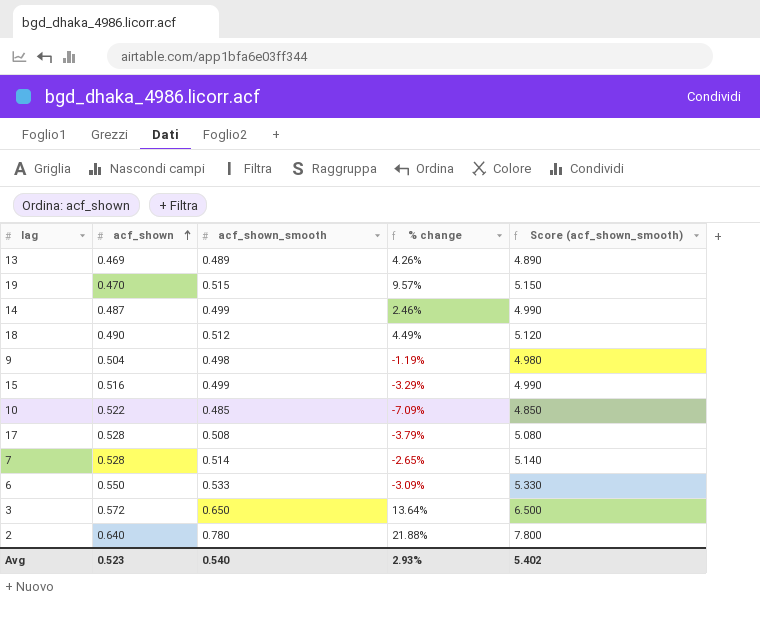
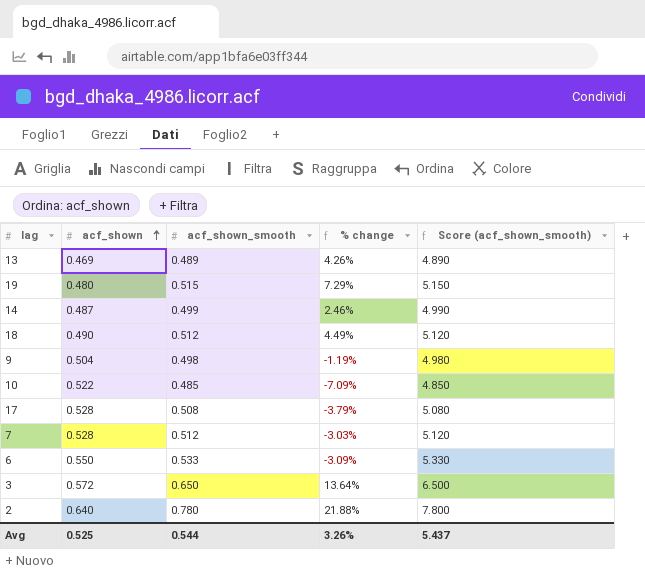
row 15: 0.516 | 0.499 | -3.29% | 4.990 -> none
19 | acf_shown: 0.470 -> 0.480
19 | % change: 9.57% -> 7.29%
7 | acf_shown_smooth: 0.514 -> 0.512
7 | % change: -2.65% -> -3.03%
7 | Score (acf_shown_smooth): 5.140 -> 5.120
Avg | acf_shown: 0.523 -> 0.525
Avg | acf_shown_smooth: 0.540 -> 0.544
Avg | % change: 2.93% -> 3.26%
Avg | Score (acf_shown_smooth): 5.402 -> 5.437

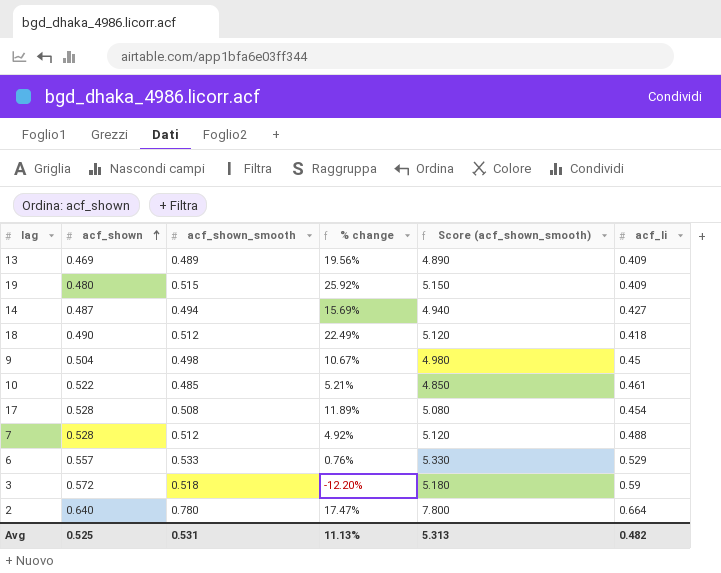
column % change | formula: ([acf_shown_smooth] - [acf_shown]) / [acf_shown] -> ([acf_shown_smooth] - [acf_li]) / [acf_li]
column acf_li | position: none -> 6
14 | acf_shown_smooth: 0.499 -> 0.494
14 | Score (acf_shown_smooth): 4.990 -> 4.940
6 | acf_shown: 0.550 -> 0.557
3 | acf_shown_smooth: 0.650 -> 0.518
3 | Score (acf_shown_smooth): 6.500 -> 5.180
Avg | acf_shown_smooth: 0.544 -> 0.531
Avg | % change: 3.26% -> 11.13%
Avg | Score (acf_shown_smooth): 5.437 -> 5.313

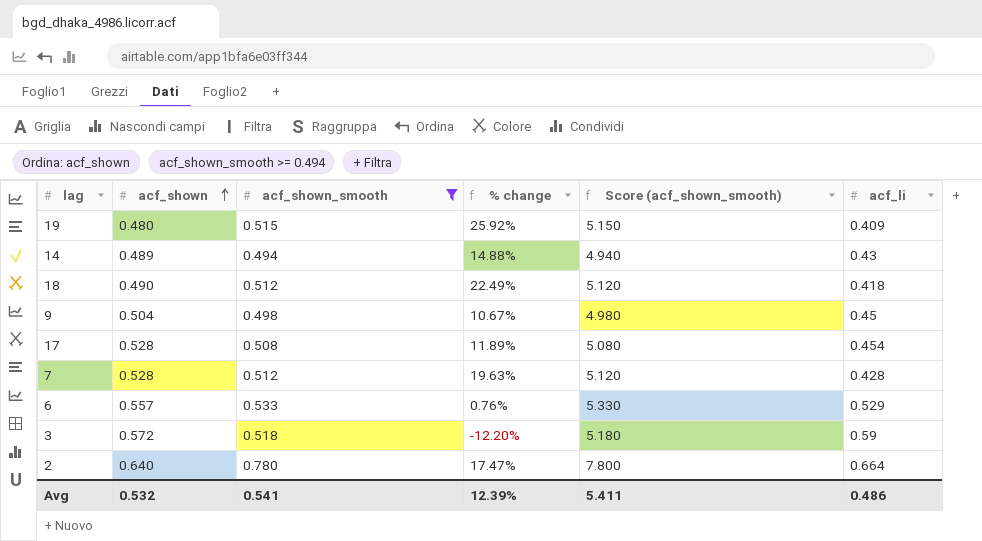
filter: none -> acf_shown_smooth >= 0.494
14 | acf_shown: 0.487 -> 0.489
14 | % change: 15.69% -> 14.88%
14 | acf_li: 0.427 -> 0.43
7 | % change: 4.92% -> 19.63%
7 | acf_li: 0.488 -> 0.428
Avg | acf_shown: 0.525 -> 0.532
Avg | acf_shown_smooth: 0.531 -> 0.541
Avg | % change: 11.13% -> 12.39%
Avg | Score (acf_shown_smooth): 5.313 -> 5.411
Avg | acf_li: 0.482 -> 0.486

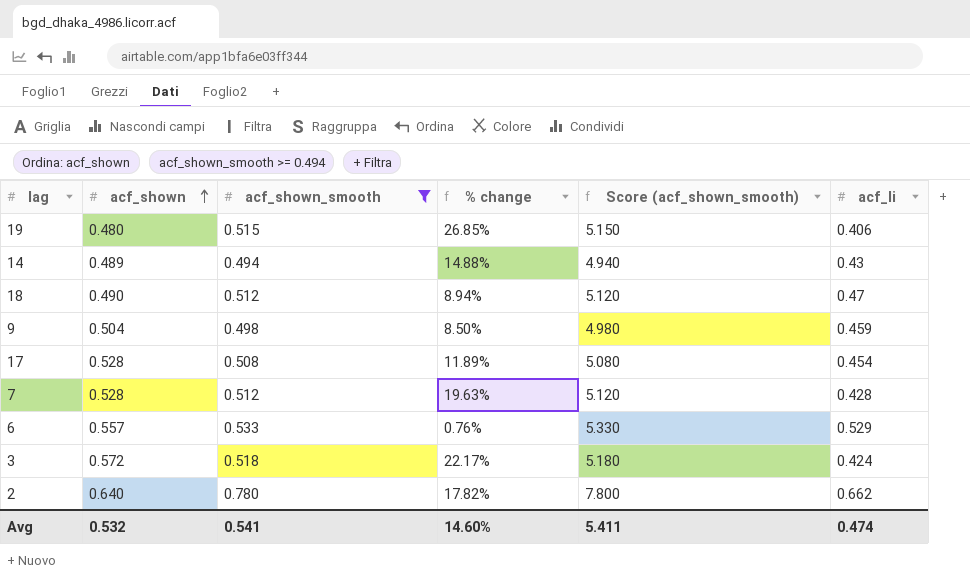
19 | % change: 25.92% -> 26.85%
19 | acf_li: 0.409 -> 0.406
18 | % change: 22.49% -> 8.94%
18 | acf_li: 0.418 -> 0.47
9 | % change: 10.67% -> 8.50%
9 | acf_li: 0.45 -> 0.459
3 | % change: -12.20% -> 22.17%
3 | acf_li: 0.59 -> 0.424
2 | % change: 17.47% -> 17.82%
2 | acf_li: 0.664 -> 0.662
Avg | % change: 12.39% -> 14.60%
Avg | acf_li: 0.486 -> 0.474

